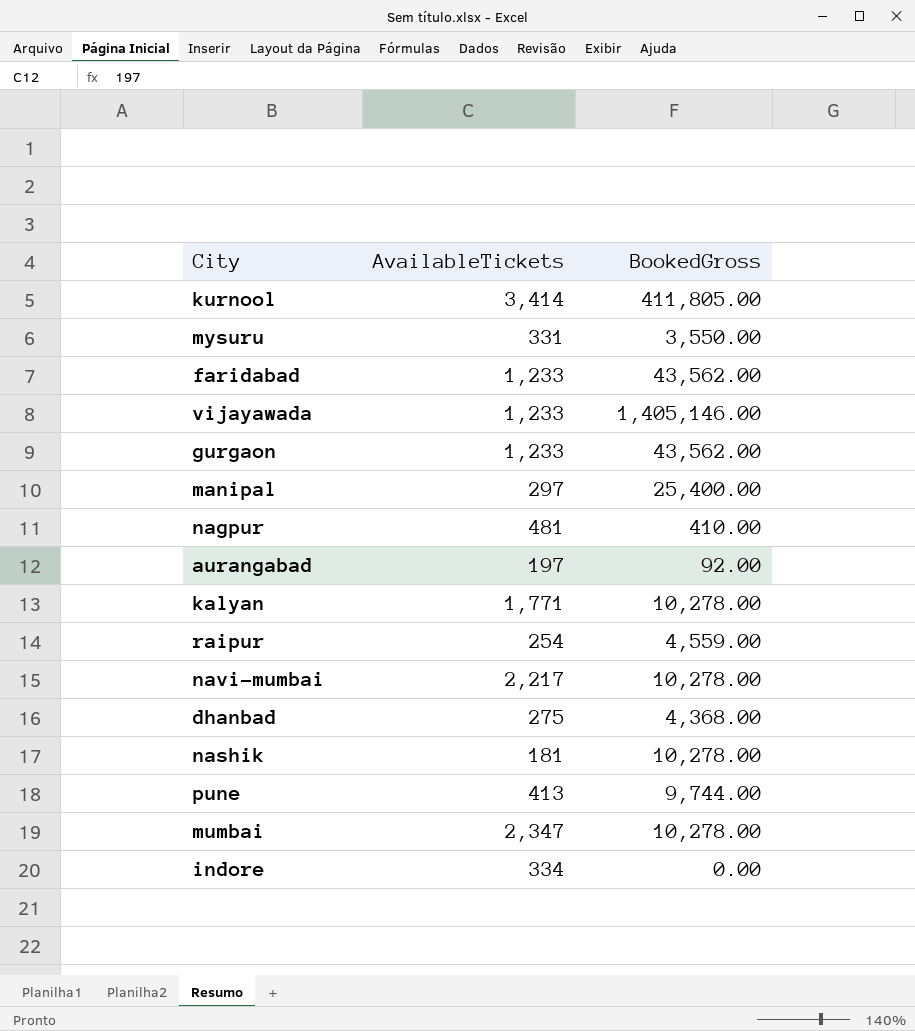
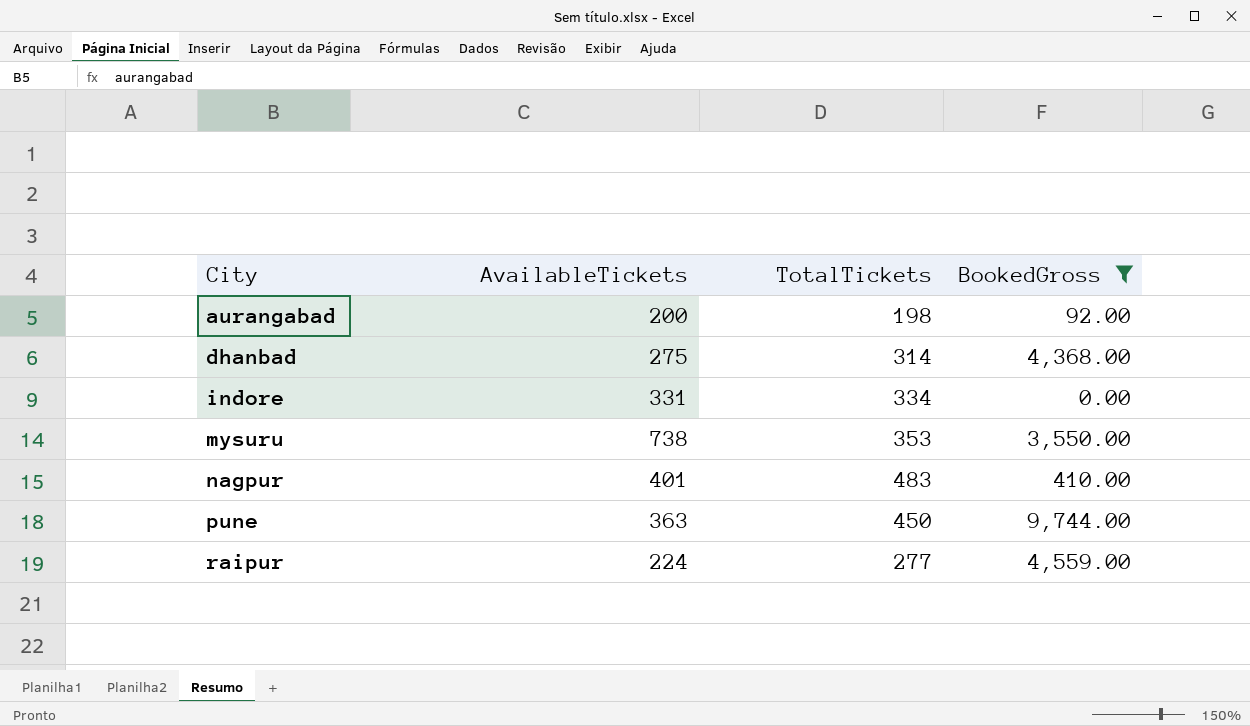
filter: none -> BookedGross <= 9,744.00
row order: none -> City ascending
column TotalTickets | position: none -> 3
aurangabad | AvailableTickets: 197 -> 200
indore | AvailableTickets: 334 -> 331
mysuru | AvailableTickets: 331 -> 738
nagpur | AvailableTickets: 481 -> 401
pune | AvailableTickets: 413 -> 363
raipur | AvailableTickets: 254 -> 224

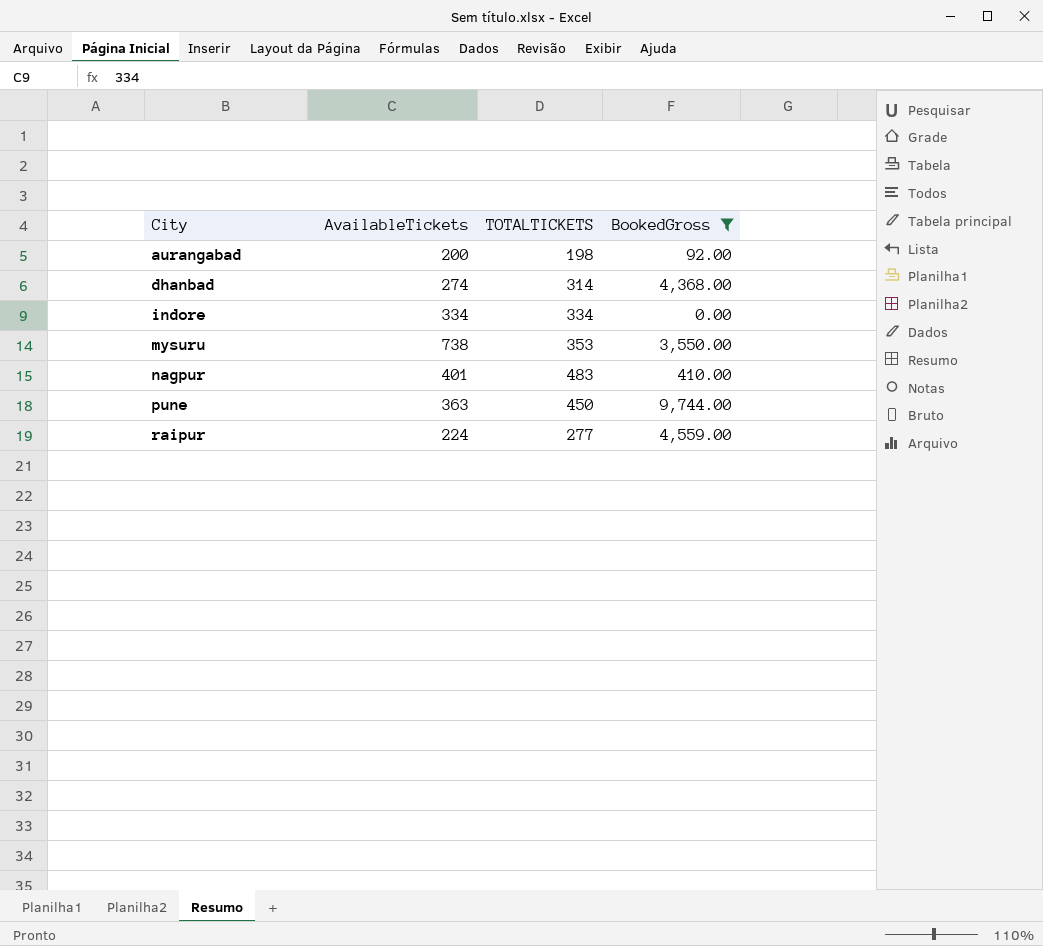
column name: TotalTickets -> TOTALTICKETS
dhanbad | AvailableTickets: 275 -> 274
indore | AvailableTickets: 331 -> 334

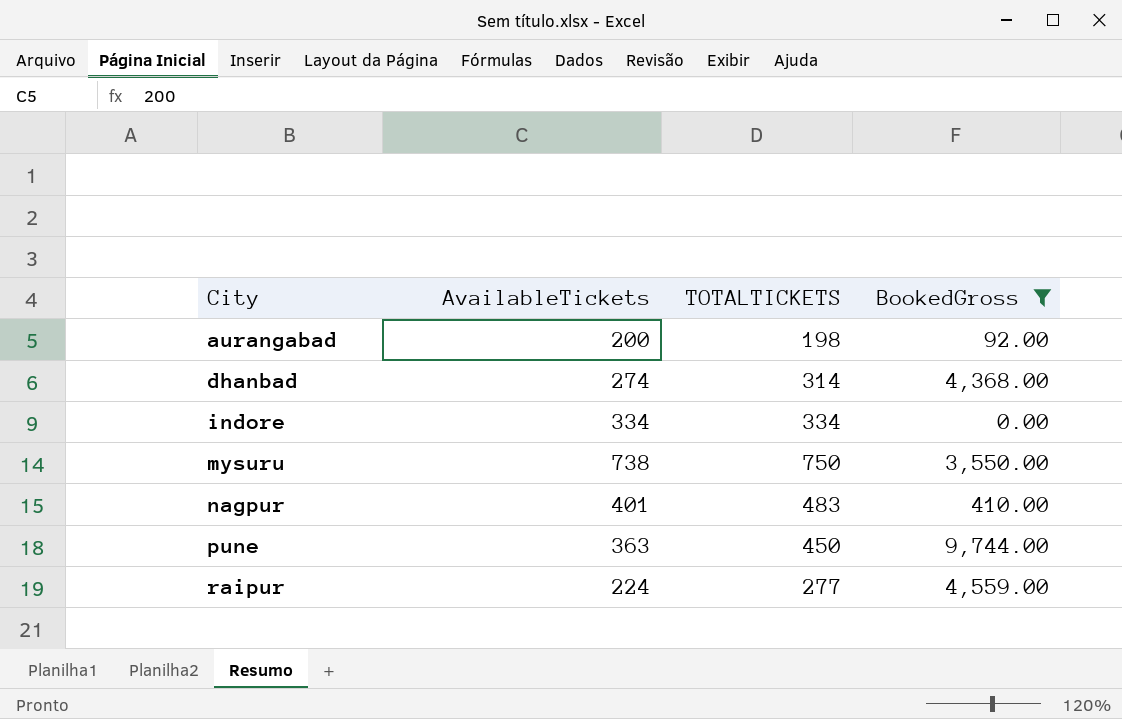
mysuru | TOTALTICKETS: 353 -> 750

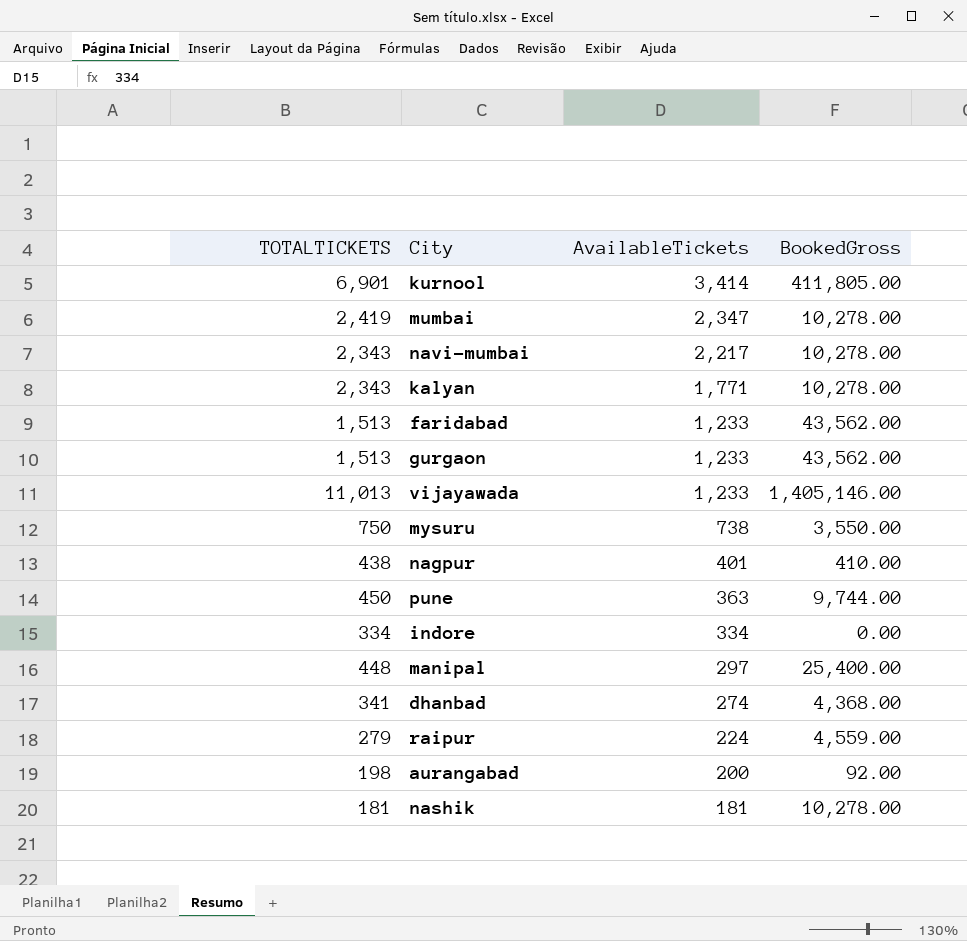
filter: BookedGross <= 9,744.00 -> none
row order: City ascending -> AvailableTickets descending
column TOTALTICKETS | position: 3 -> 1
nagpur | TOTALTICKETS: 483 -> 438
dhanbad | TOTALTICKETS: 314 -> 341
raipur | TOTALTICKETS: 277 -> 279

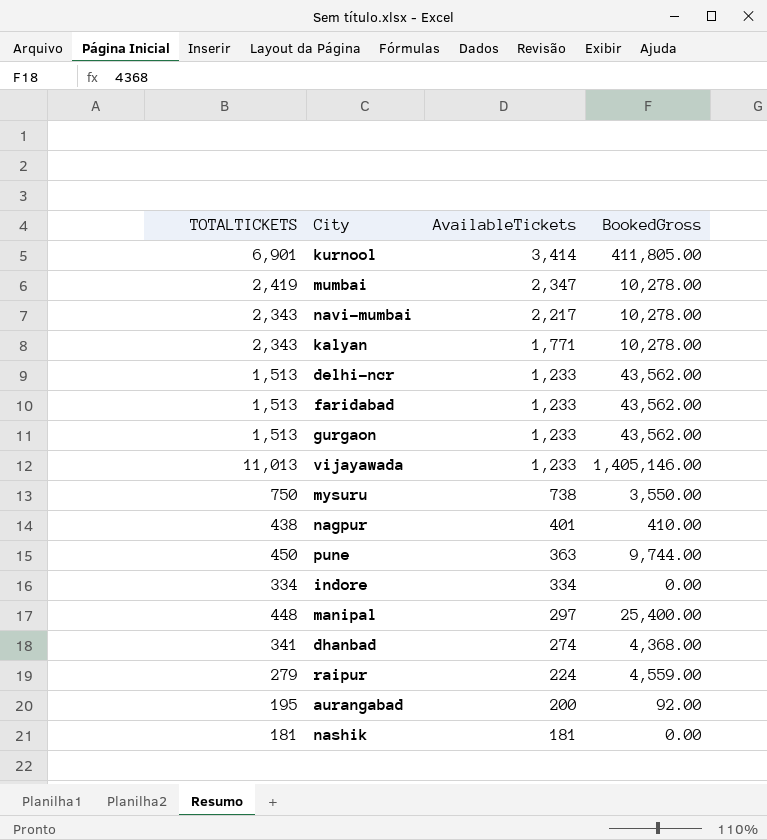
row delhi-ncr: none -> 1,513 | 1,233 | 43,562.00
aurangabad | TOTALTICKETS: 198 -> 195
nashik | BookedGross: 10,278.00 -> 0.00

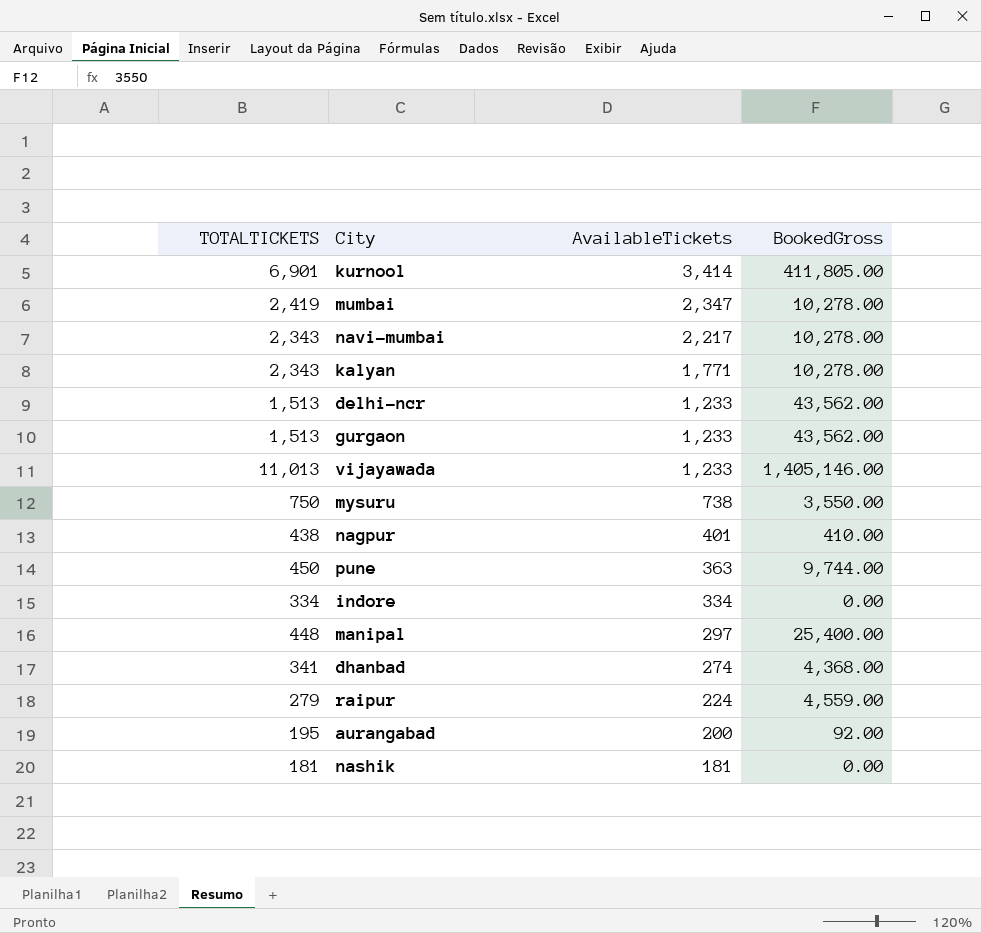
row faridabad: 1,513 | 1,233 | 43,562.00 -> none

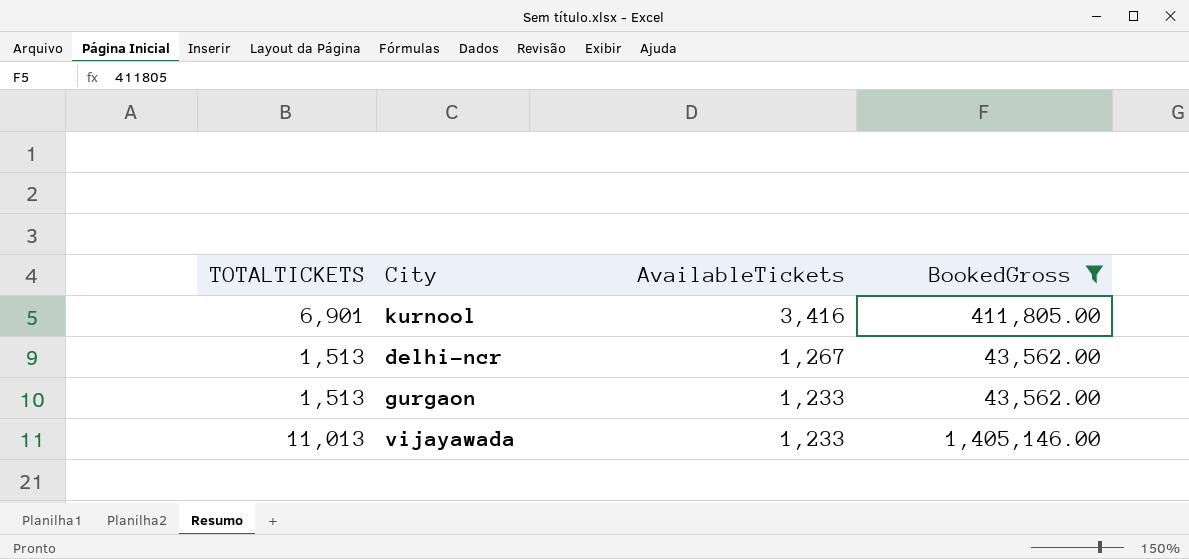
filter: none -> BookedGross >= 43,562.00
kurnool | AvailableTickets: 3,414 -> 3,416
delhi-ncr | AvailableTickets: 1,233 -> 1,267

